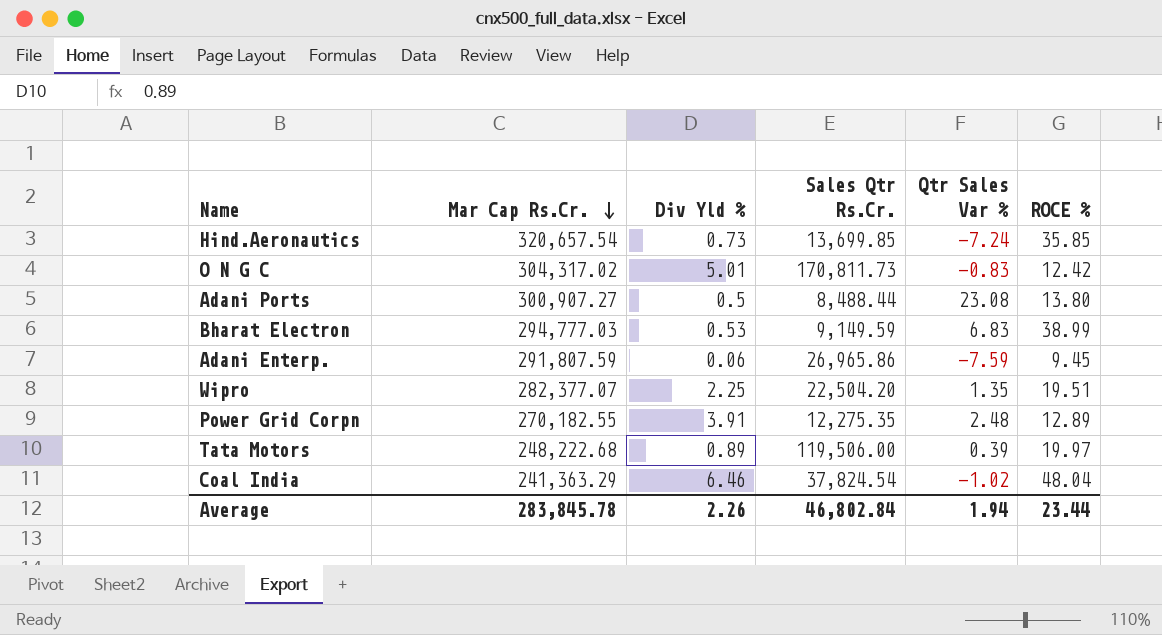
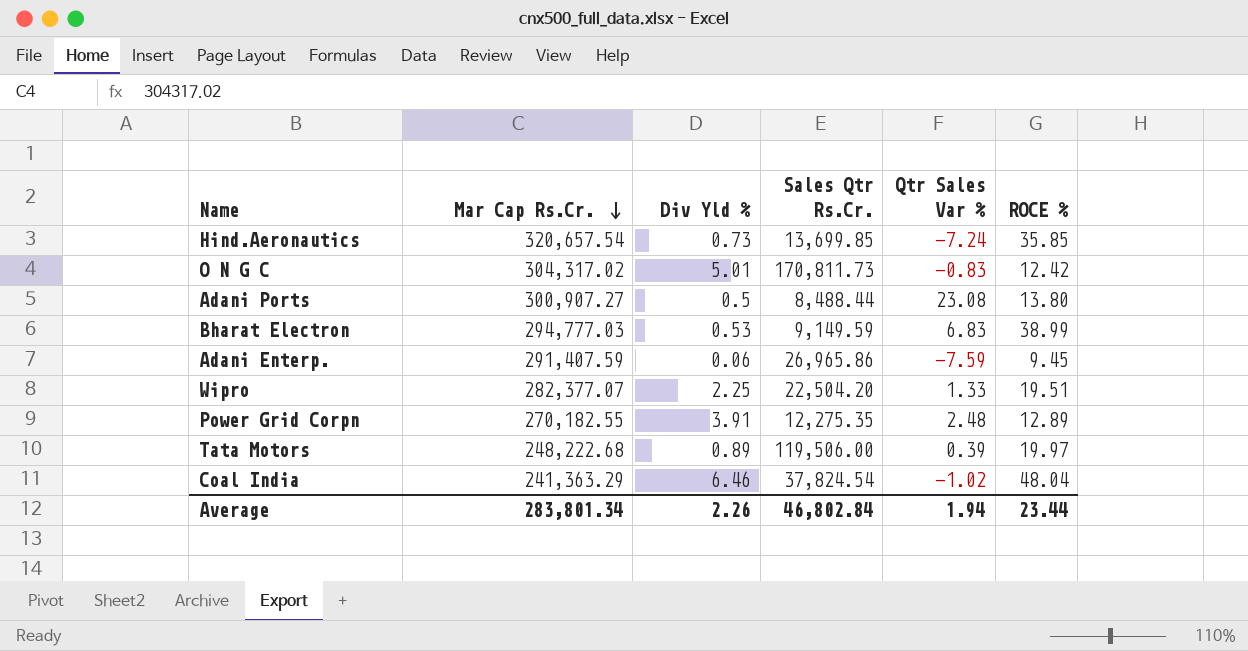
Adani Enterp. | Mar Cap Rs.Cr.: 291,807.59 -> 291,407.59
Wipro | Qtr Sales Var %: 1.35 -> 1.33
Average | Mar Cap Rs.Cr.: 283,845.78 -> 283,801.34

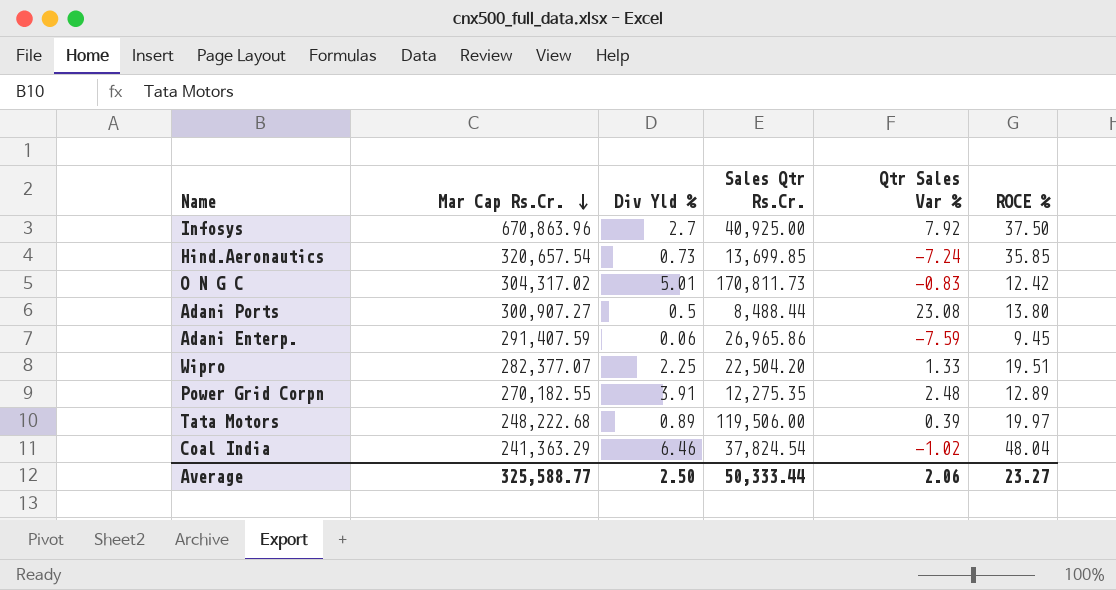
row Bharat Electron: 294,777.03 | 0.53 | 9,149.59 | 6.83 | 38.99 -> none
row Infosys: none -> 670,863.96 | 2.7 | 40,925.00 | 7.92 | 37.50
Average | Mar Cap Rs.Cr.: 283,801.34 -> 325,588.77
Average | Div Yld %: 2.26 -> 2.50
Average | Sales Qtr Rs.Cr.: 46,802.84 -> 50,333.44
Average | Qtr Sales Var %: 1.94 -> 2.06
Average | ROCE %: 23.44 -> 23.27

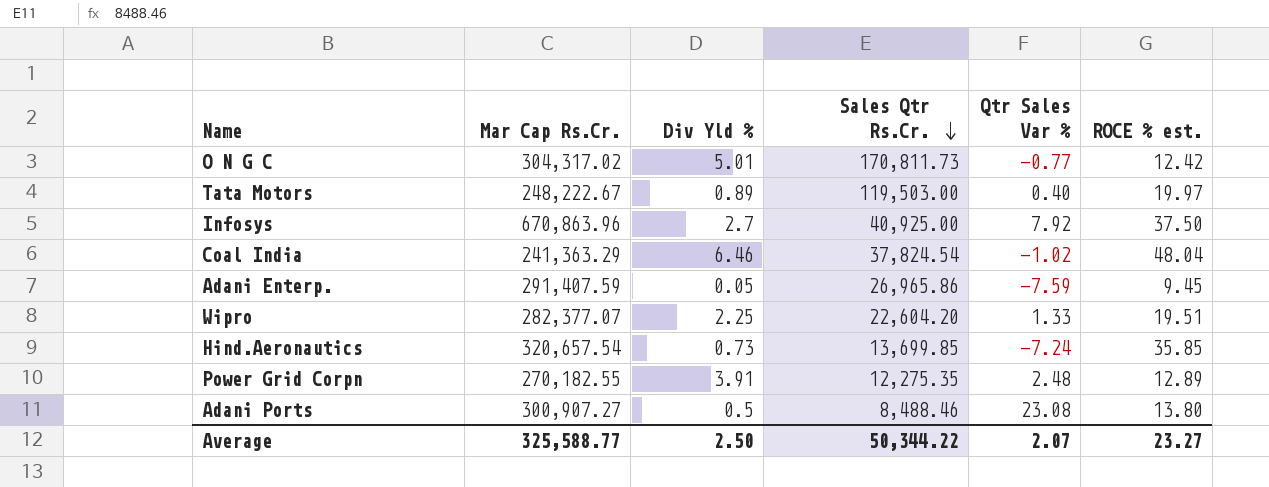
row order: Mar Cap Rs.Cr. descending -> Sales Qtr Rs.Cr. descending
column name: ROCE % -> ROCE % est.
O N G C | Qtr Sales Var %: -0.83 -> -0.77
Tata Motors | Mar Cap Rs.Cr.: 248,222.68 -> 248,222.67
Tata Motors | Sales Qtr Rs.Cr.: 119,506.00 -> 119,503.00
Tata Motors | Qtr Sales Var %: 0.39 -> 0.40
Adani Enterp. | Div Yld %: 0.06 -> 0.05
Wipro | Sales Qtr Rs.Cr.: 22,504.20 -> 22,604.20
Adani Ports | Sales Qtr Rs.Cr.: 8,488.44 -> 8,488.46
Average | Sales Qtr Rs.Cr.: 50,333.44 -> 50,344.22
Average | Qtr Sales Var %: 2.06 -> 2.07

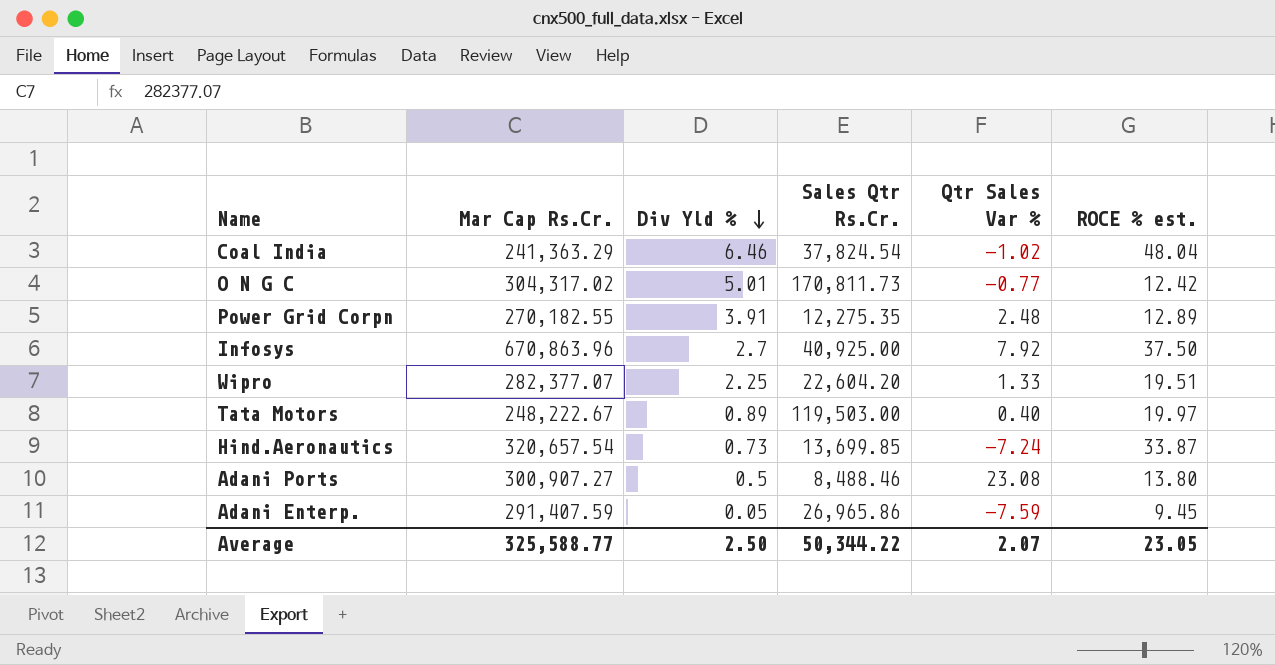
row order: Sales Qtr Rs.Cr. descending -> Div Yld % descending
Hind.Aeronautics | ROCE % est.: 35.85 -> 33.87
Average | ROCE % est.: 23.27 -> 23.05

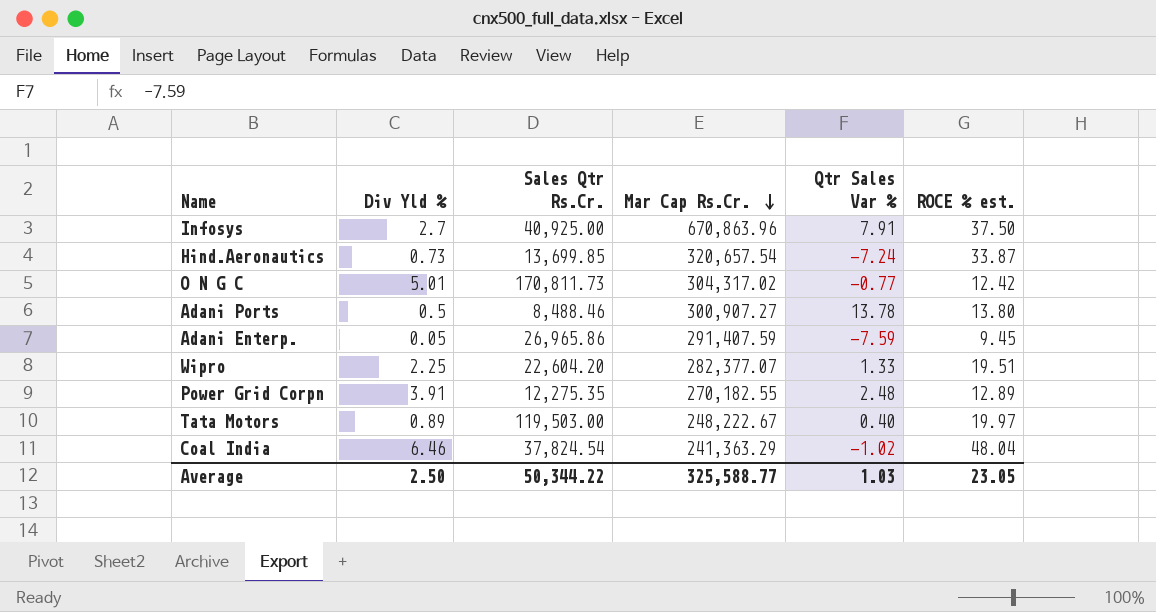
row order: Div Yld % descending -> Mar Cap Rs.Cr. descending
column Mar Cap Rs.Cr. | position: 2 -> 4
Infosys | Qtr Sales Var %: 7.92 -> 7.91
Adani Ports | Qtr Sales Var %: 23.08 -> 13.78
Average | Qtr Sales Var %: 2.07 -> 1.03

